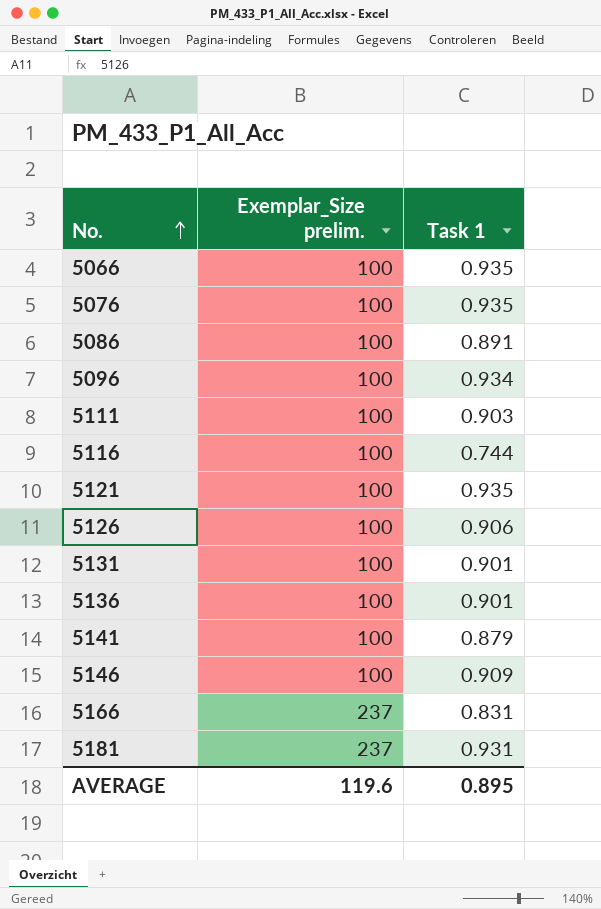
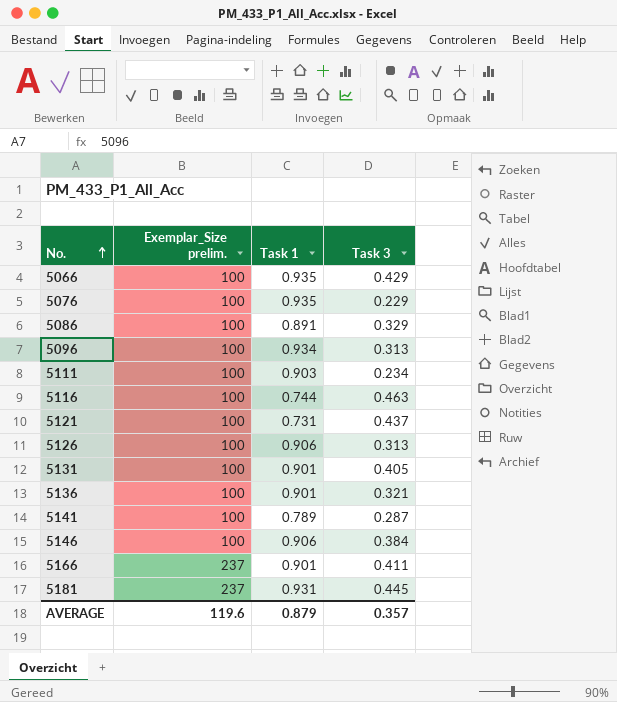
column Task 3 | position: none -> 4
5121 | Task 1: 0.935 -> 0.731
5141 | Task 1: 0.879 -> 0.789
5146 | Task 1: 0.909 -> 0.906
5166 | Task 1: 0.831 -> 0.901
AVERAGE | Task 1: 0.895 -> 0.879

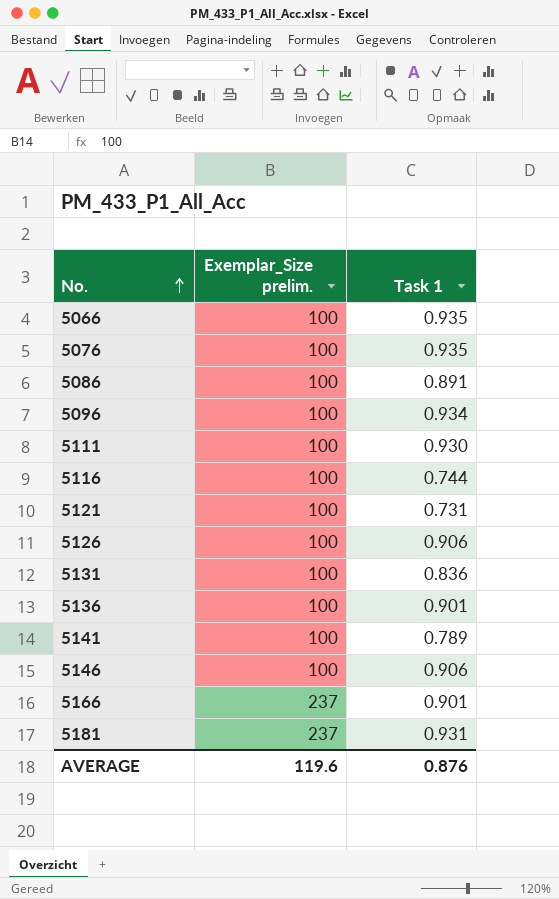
column Task 3 | position: 4 -> none
5111 | Task 1: 0.903 -> 0.930
5131 | Task 1: 0.901 -> 0.836
AVERAGE | Task 1: 0.879 -> 0.876

